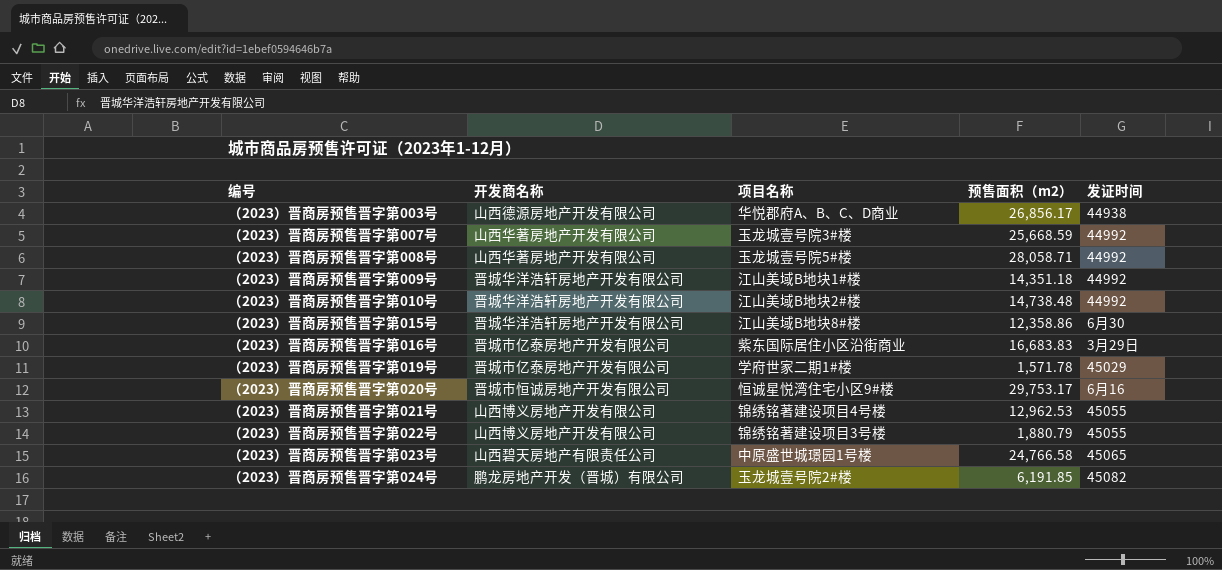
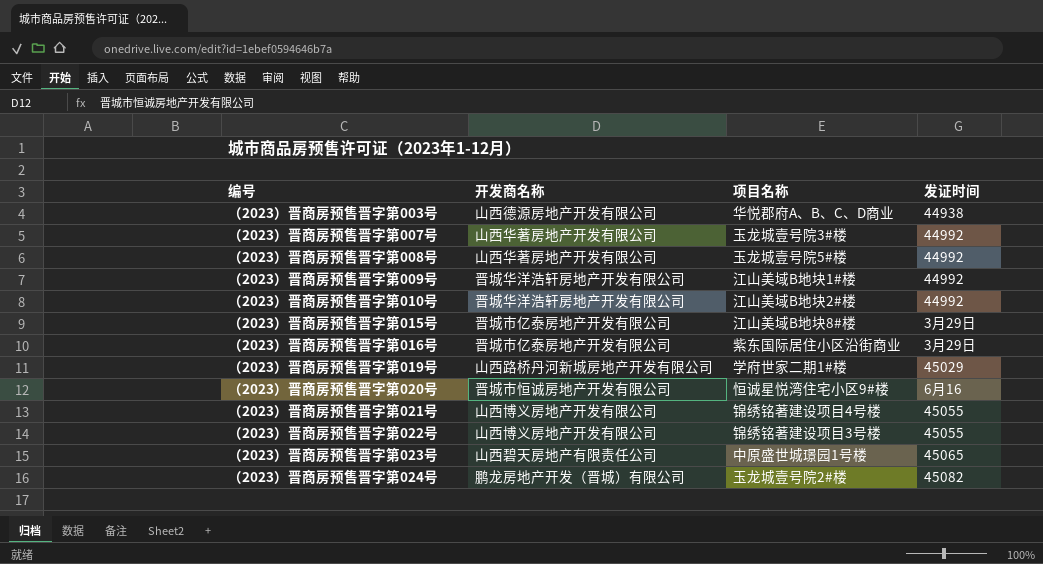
column 预售面积（m2） | position: 4 -> none
（2023）晋商房预售晋字第015号 | 开发商名称: 晋城华洋浩轩房地产开发有限公司 -> 晋城市亿泰房地产开发有限公司
（2023）晋商房预售晋字第015号 | 发证时间: 6月30 -> 3月29日
（2023）晋商房预售晋字第019号 | 开发商名称: 晋城市亿泰房地产开发有限公司 -> 山西路桥丹河新城房地产开发有限公司

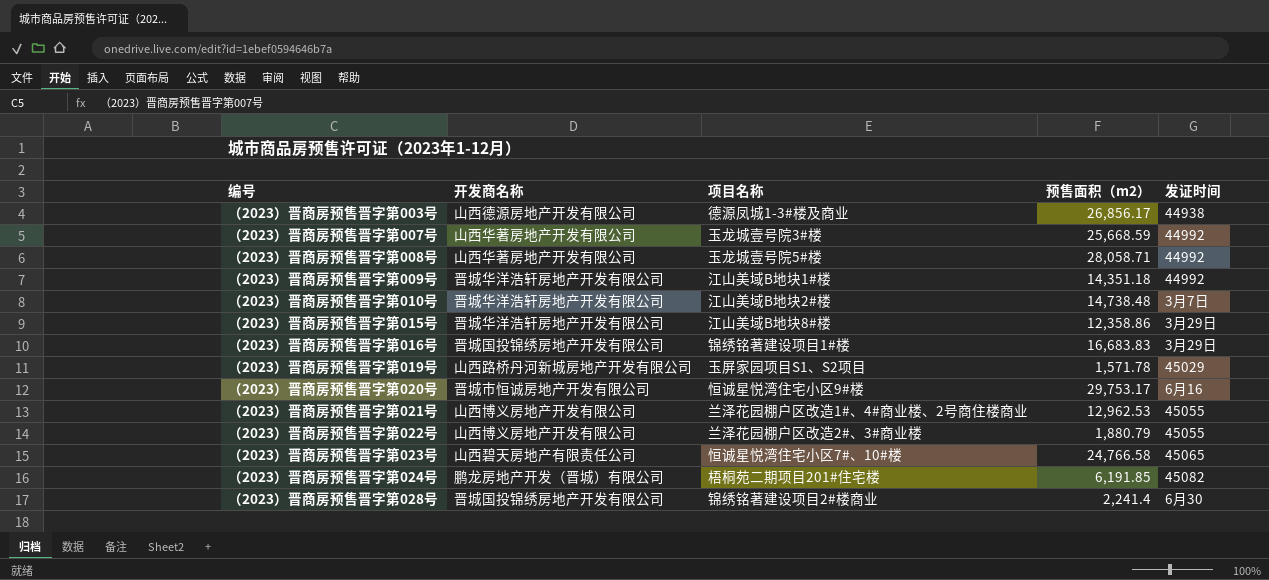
column 预售面积（m2） | position: none -> 4
（2023）晋商房预售晋字第003号 | 项目名称: 华悦郡府A、B、C、D商业 -> 德源凤城1-3#楼及商业
（2023）晋商房预售晋字第010号 | 发证时间: 44992 -> 3月7日
（2023）晋商房预售晋字第015号 | 开发商名称: 晋城市亿泰房地产开发有限公司 -> 晋城华洋浩轩房地产开发有限公司
（2023）晋商房预售晋字第016号 | 开发商名称: 晋城市亿泰房地产开发有限公司 -> 晋城国投锦绣房地产开发有限公司
（2023）晋商房预售晋字第016号 | 项目名称: 紫东国际居住小区沿街商业 -> 锦绣铭著建设项目1#楼
（2023）晋商房预售晋字第019号 | 项目名称: 学府世家二期1#楼 -> 玉屏家园项目S1、S2项目
（2023）晋商房预售晋字第021号 | 项目名称: 锦绣铭著建设项目4号楼 -> 兰泽花园棚户区改造1#、4#商业楼、2号商住楼商业
（2023）晋商房预售晋字第022号 | 项目名称: 锦绣铭著建设项目3号楼 -> 兰泽花园棚户区改造2#、3#商业楼
（2023）晋商房预售晋字第023号 | 项目名称: 中原盛世城璟园1号楼 -> 恒诚星悦湾住宅小区7#、10#楼
（2023）晋商房预售晋字第024号 | 项目名称: 玉龙城壹号院2#楼 -> 梧桐苑二期项目201#住宅楼
row （2023）晋商房预售晋字第028号: none -> 晋城国投锦绣房地产开发有限公司 | 锦绣铭著建设项目2#楼商业 | 2,241.4 | 6月30

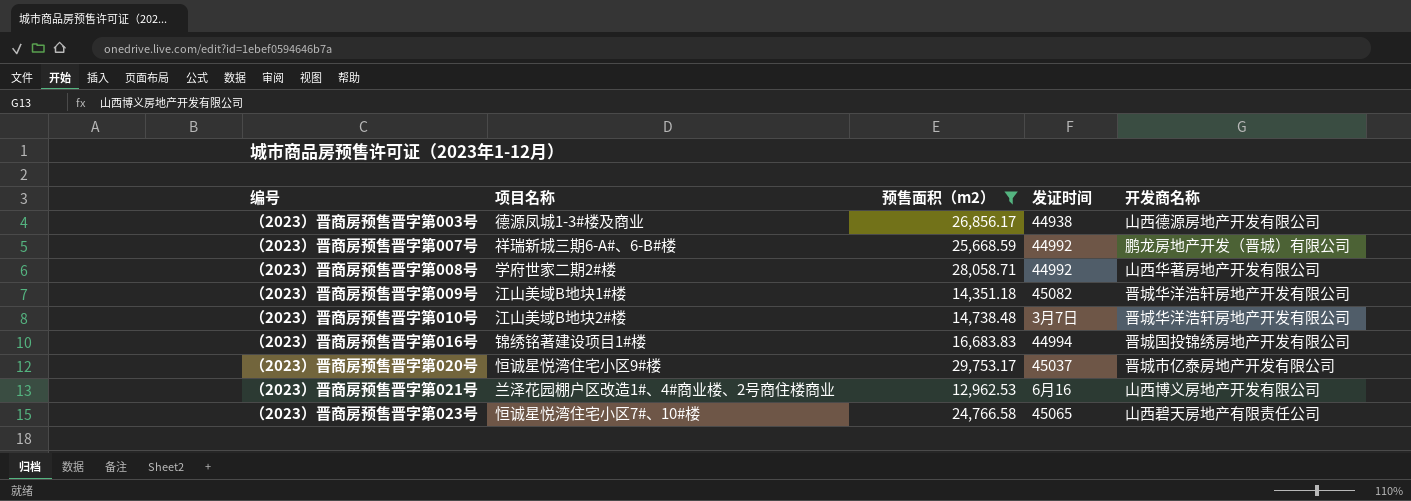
filter: none -> 预售面积（m2） >= 12,962.53
column 开发商名称 | position: 2 -> 5
（2023）晋商房预售晋字第007号 | 项目名称: 玉龙城壹号院3#楼 -> 祥瑞新城三期6-A#、6-B#楼
（2023）晋商房预售晋字第007号 | 开发商名称: 山西华著房地产开发有限公司 -> 鹏龙房地产开发（晋城）有限公司
（2023）晋商房预售晋字第008号 | 项目名称: 玉龙城壹号院5#楼 -> 学府世家二期2#楼
（2023）晋商房预售晋字第009号 | 发证时间: 44992 -> 45082
（2023）晋商房预售晋字第016号 | 发证时间: 3月29日 -> 44994
（2023）晋商房预售晋字第020号 | 发证时间: 6月16 -> 45037
（2023）晋商房预售晋字第020号 | 开发商名称: 晋城市恒诚房地产开发有限公司 -> 晋城市亿泰房地产开发有限公司
（2023）晋商房预售晋字第021号 | 发证时间: 45055 -> 6月16

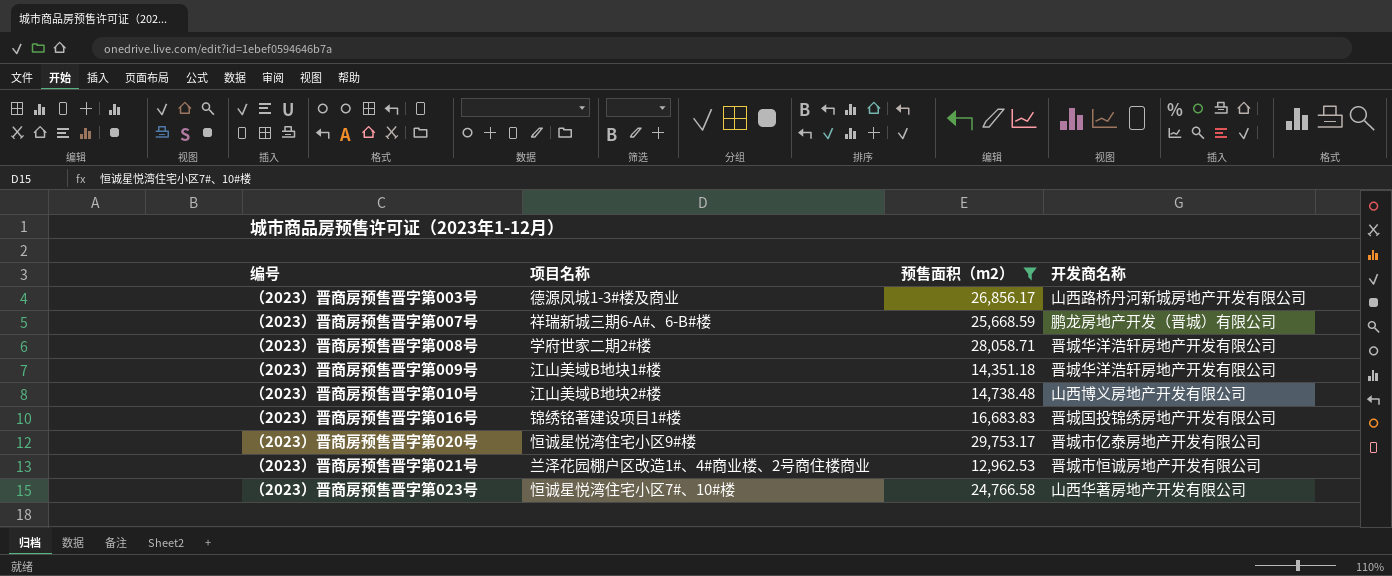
column 发证时间 | position: 4 -> none
（2023）晋商房预售晋字第003号 | 开发商名称: 山西德源房地产开发有限公司 -> 山西路桥丹河新城房地产开发有限公司
（2023）晋商房预售晋字第008号 | 开发商名称: 山西华著房地产开发有限公司 -> 晋城华洋浩轩房地产开发有限公司
（2023）晋商房预售晋字第010号 | 开发商名称: 晋城华洋浩轩房地产开发有限公司 -> 山西博义房地产开发有限公司
（2023）晋商房预售晋字第021号 | 开发商名称: 山西博义房地产开发有限公司 -> 晋城市恒诚房地产开发有限公司
（2023）晋商房预售晋字第023号 | 开发商名称: 山西碧天房地产有限责任公司 -> 山西华著房地产开发有限公司

